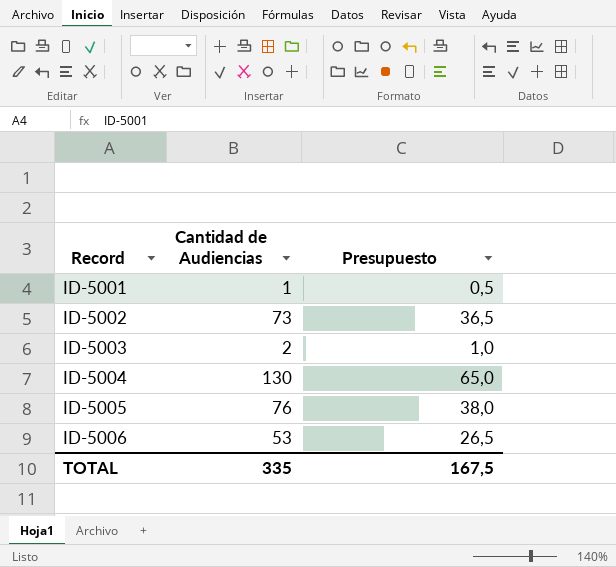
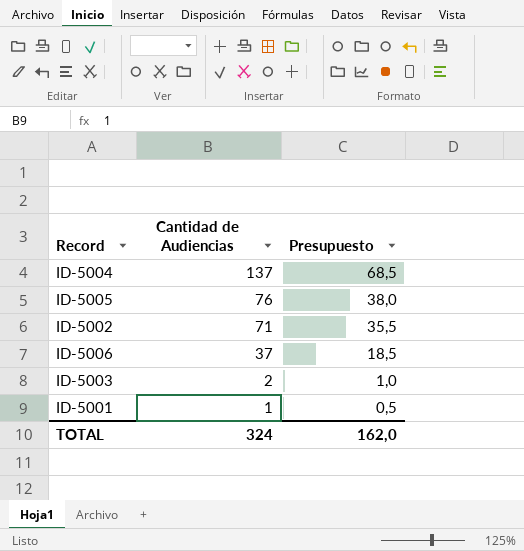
row order: Record ascending -> Cantidad de Audiencias descending
ID-5004 | Cantidad de Audiencias: 130 -> 137
ID-5004 | Presupuesto: 65,0 -> 68,5
ID-5002 | Cantidad de Audiencias: 73 -> 71
ID-5002 | Presupuesto: 36,5 -> 35,5
ID-5006 | Cantidad de Audiencias: 53 -> 37
ID-5006 | Presupuesto: 26,5 -> 18,5
TOTAL | Cantidad de Audiencias: 335 -> 324
TOTAL | Presupuesto: 167,5 -> 162,0

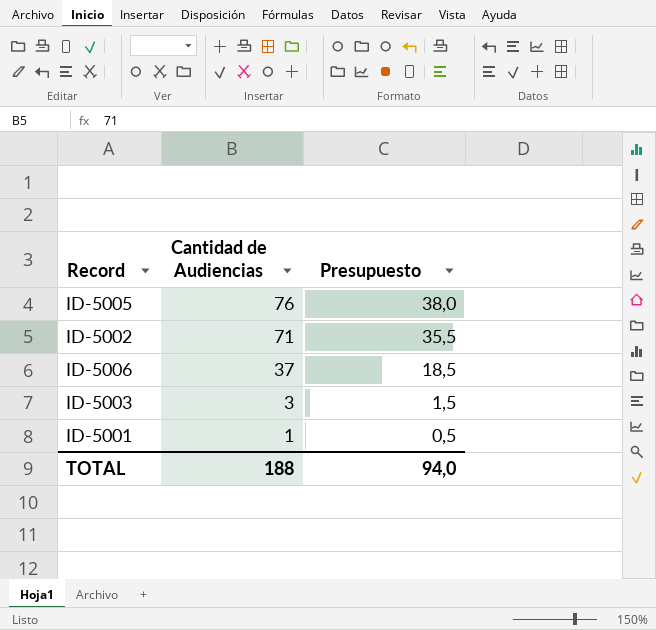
row ID-5004: 137 | 68,5 -> none
ID-5003 | Cantidad de Audiencias: 2 -> 3
ID-5003 | Presupuesto: 1,0 -> 1,5
TOTAL | Cantidad de Audiencias: 324 -> 188
TOTAL | Presupuesto: 162,0 -> 94,0

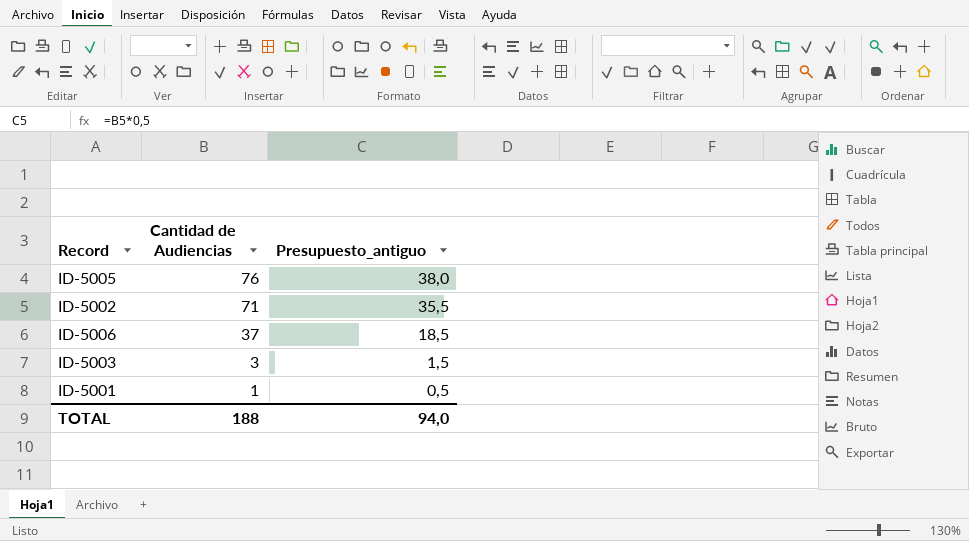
column name: Presupuesto -> Presupuesto_antiguo

